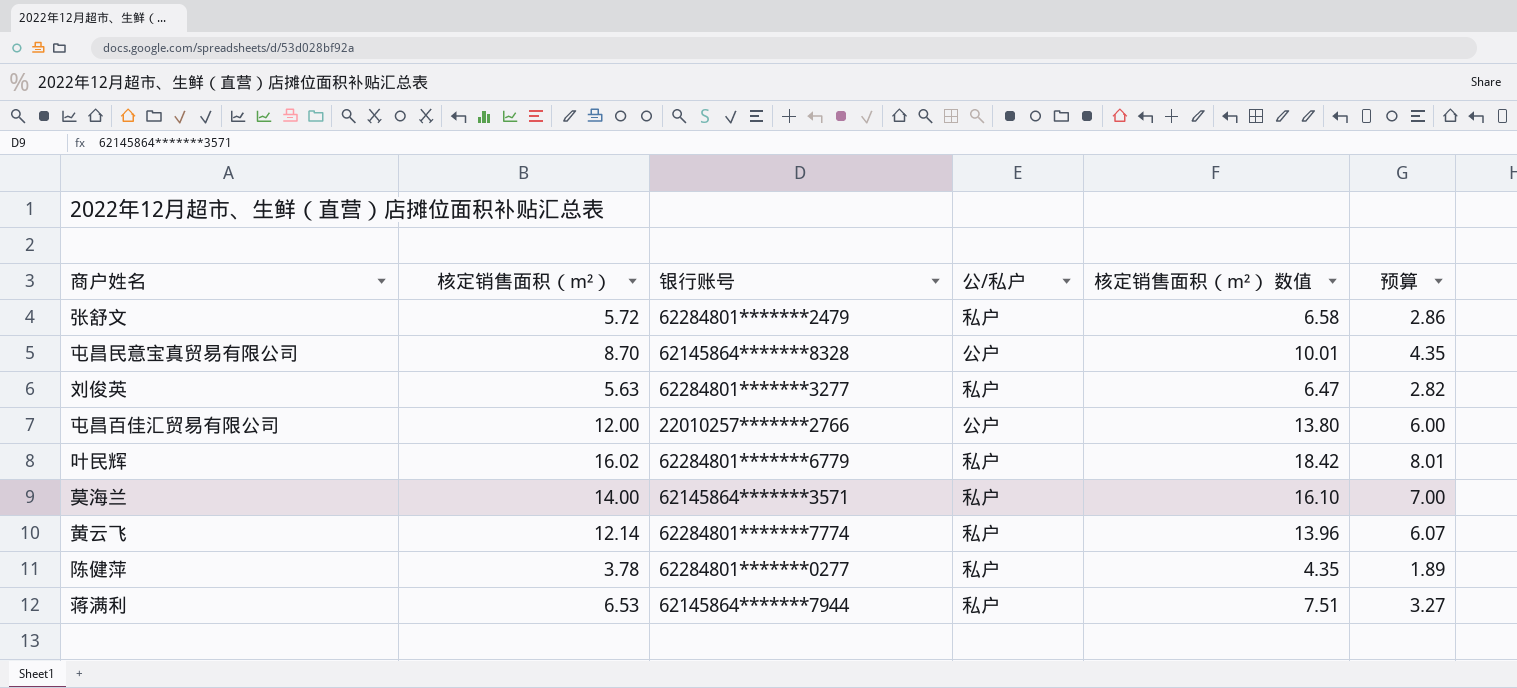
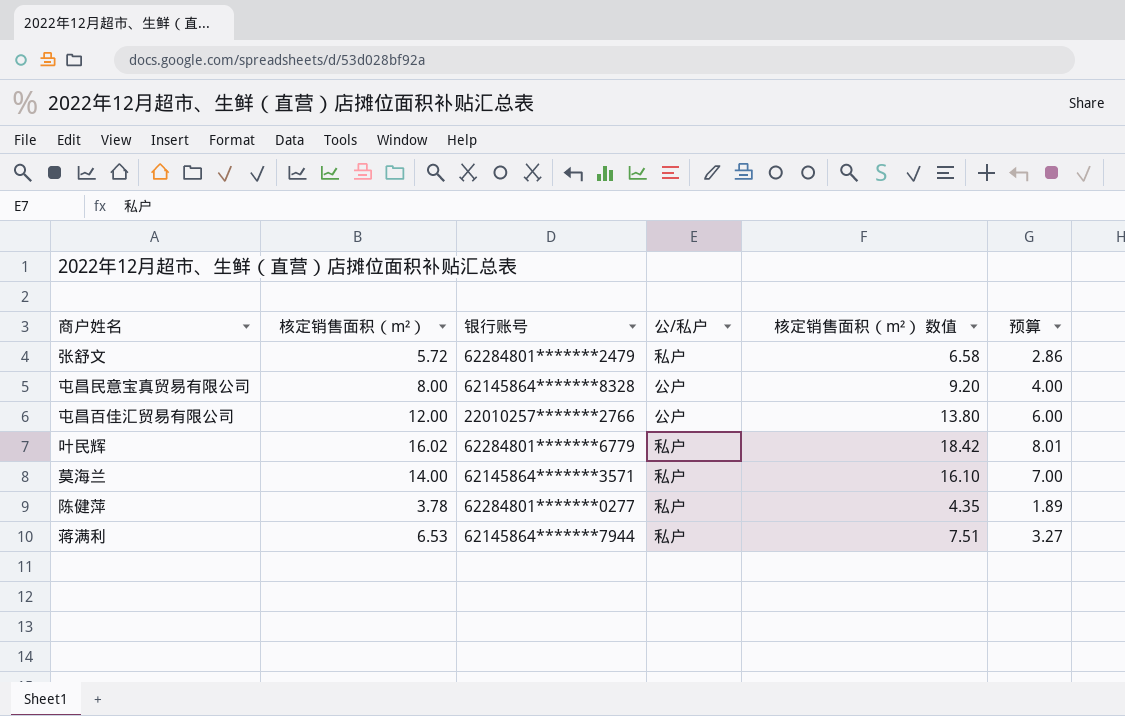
row 刘俊英: 5.63 | 62284801*******3277 | 私户 | 6.47 | 2.82 -> none
row 黄云飞: 12.14 | 62284801*******7774 | 私户 | 13.96 | 6.07 -> none
屯昌民意宝真贸易有限公司 | 核定销售面积（m²）: 8.70 -> 8.00
屯昌民意宝真贸易有限公司 | 核定销售面积（m²） 数值: 10.01 -> 9.20
屯昌民意宝真贸易有限公司 | 预算: 4.35 -> 4.00

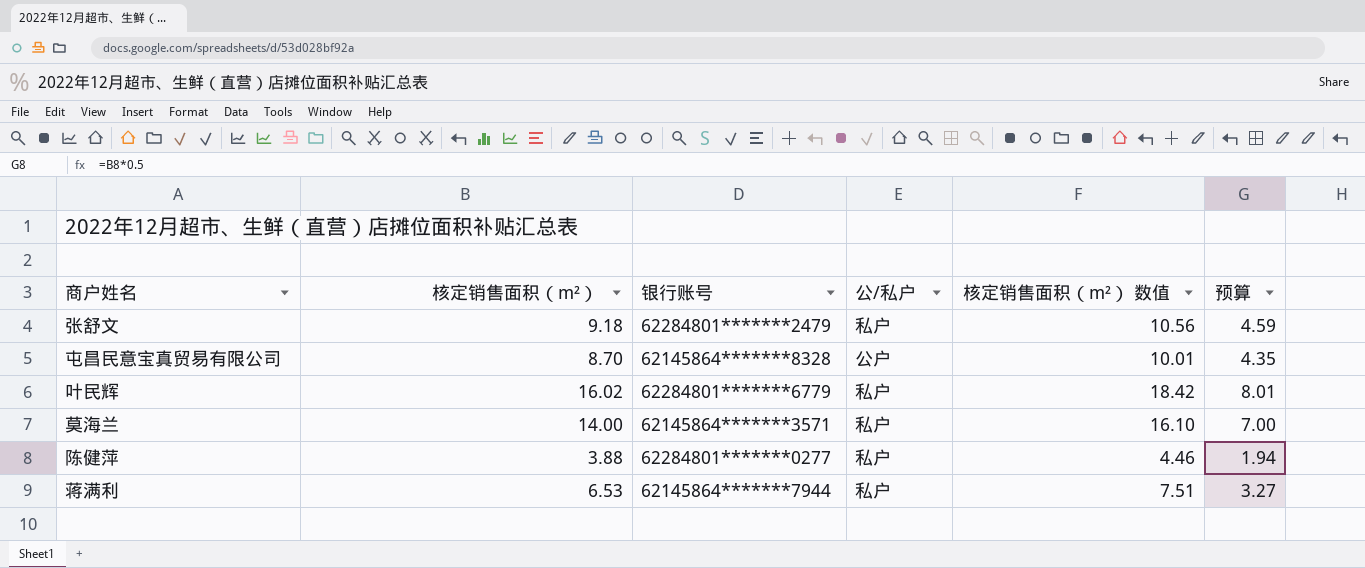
row 屯昌百佳汇贸易有限公司: 12.00 | 22010257*******2766 | 公户 | 13.80 | 6.00 -> none
张舒文 | 核定销售面积（m²）: 5.72 -> 9.18
张舒文 | 核定销售面积（m²） 数值: 6.58 -> 10.56
张舒文 | 预算: 2.86 -> 4.59
屯昌民意宝真贸易有限公司 | 核定销售面积（m²）: 8.00 -> 8.70
屯昌民意宝真贸易有限公司 | 核定销售面积（m²） 数值: 9.20 -> 10.01
屯昌民意宝真贸易有限公司 | 预算: 4.00 -> 4.35
陈健萍 | 核定销售面积（m²）: 3.78 -> 3.88
陈健萍 | 核定销售面积（m²） 数值: 4.35 -> 4.46
陈健萍 | 预算: 1.89 -> 1.94

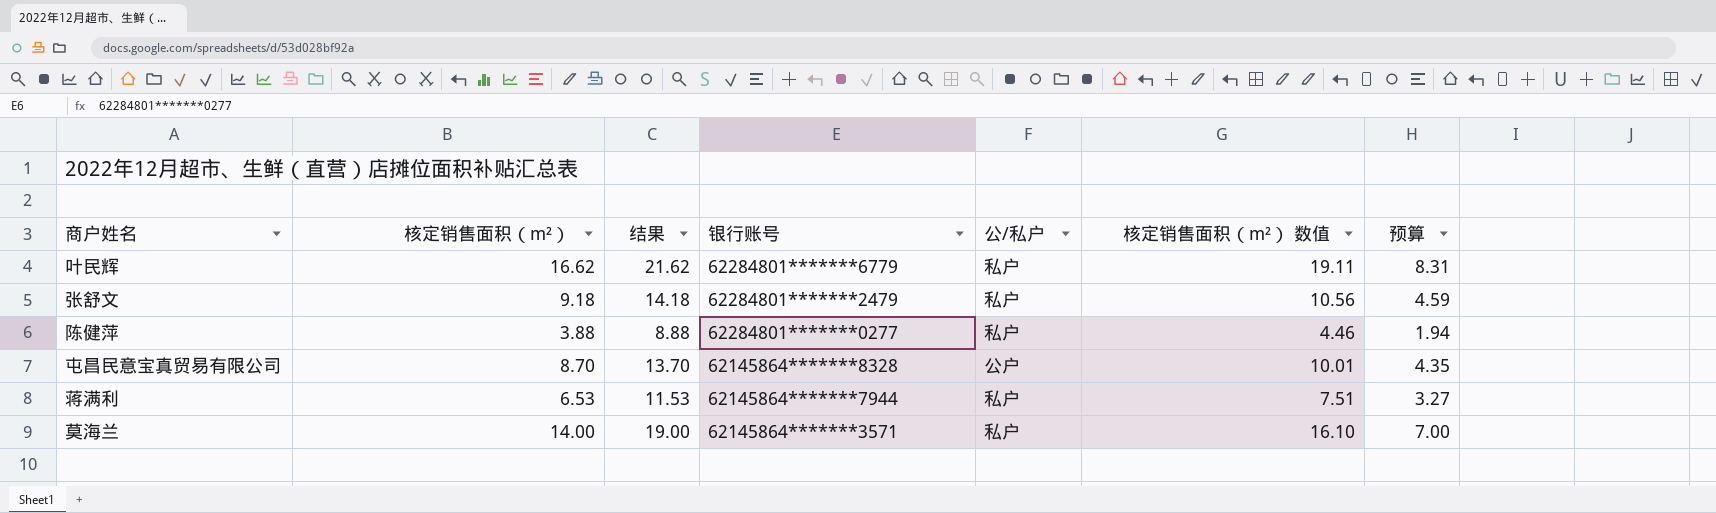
row order: none -> 银行账号 descending
column 结果 | formula: none -> [核定销售面积（m²）] + 5
叶民辉 | 核定销售面积（m²）: 16.02 -> 16.62
叶民辉 | 核定销售面积（m²） 数值: 18.42 -> 19.11
叶民辉 | 预算: 8.01 -> 8.31

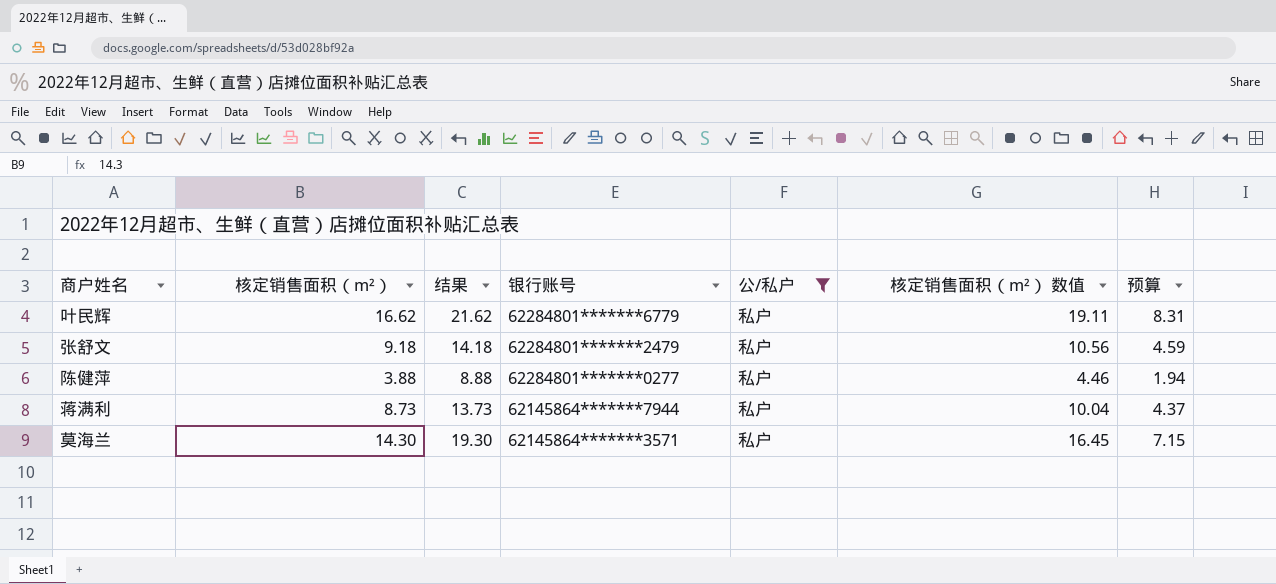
filter: none -> 公/私户 = 私户
蒋满利 | 核定销售面积（m²）: 6.53 -> 8.73
蒋满利 | 结果: 11.53 -> 13.73
蒋满利 | 核定销售面积（m²） 数值: 7.51 -> 10.04
蒋满利 | 预算: 3.27 -> 4.37
莫海兰 | 核定销售面积（m²）: 14.00 -> 14.30
莫海兰 | 结果: 19.00 -> 19.30
莫海兰 | 核定销售面积（m²） 数值: 16.10 -> 16.45
莫海兰 | 预算: 7.00 -> 7.15

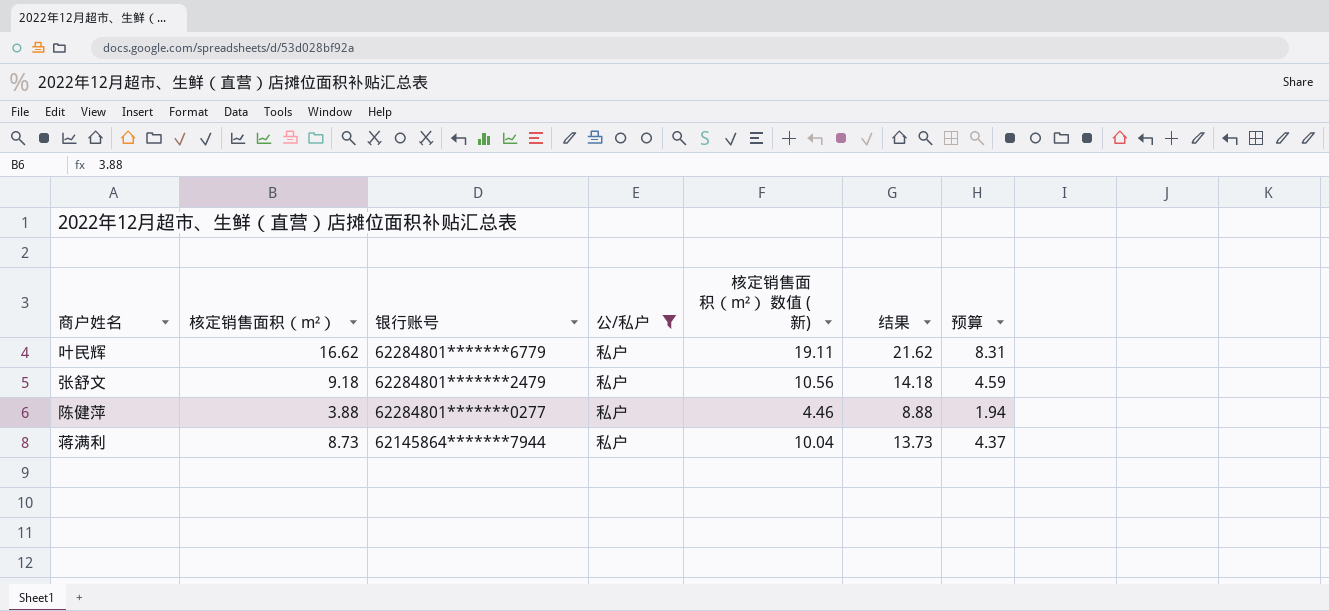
column name: 核定销售面积（m²） 数值 -> 核定销售面积（m²） 数值 (新)
column 结果 | position: 3 -> 6
row 莫海兰: 14.30 | 19.30 | 62145864*******3571 | 私户 | 16.45 | 7.15 -> none

